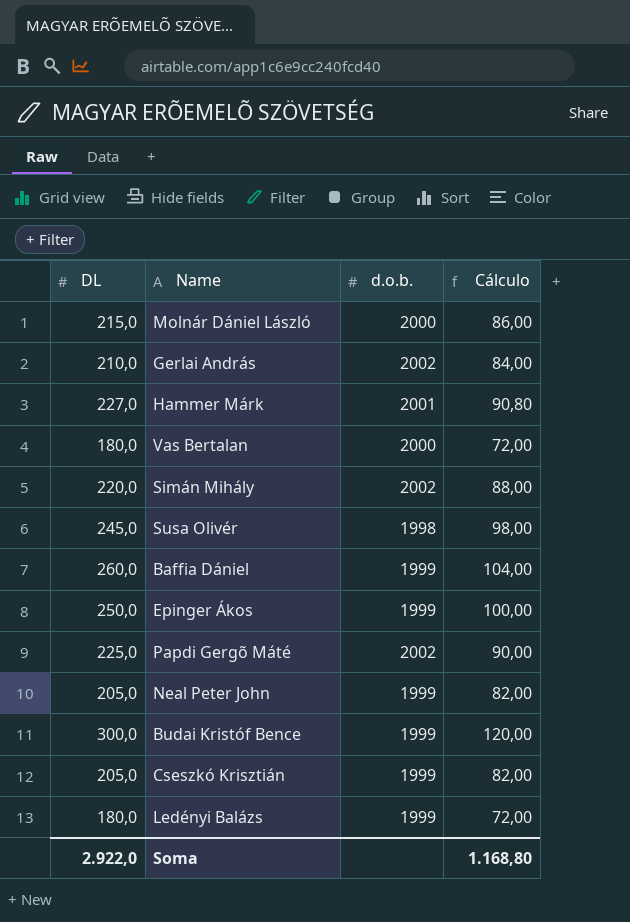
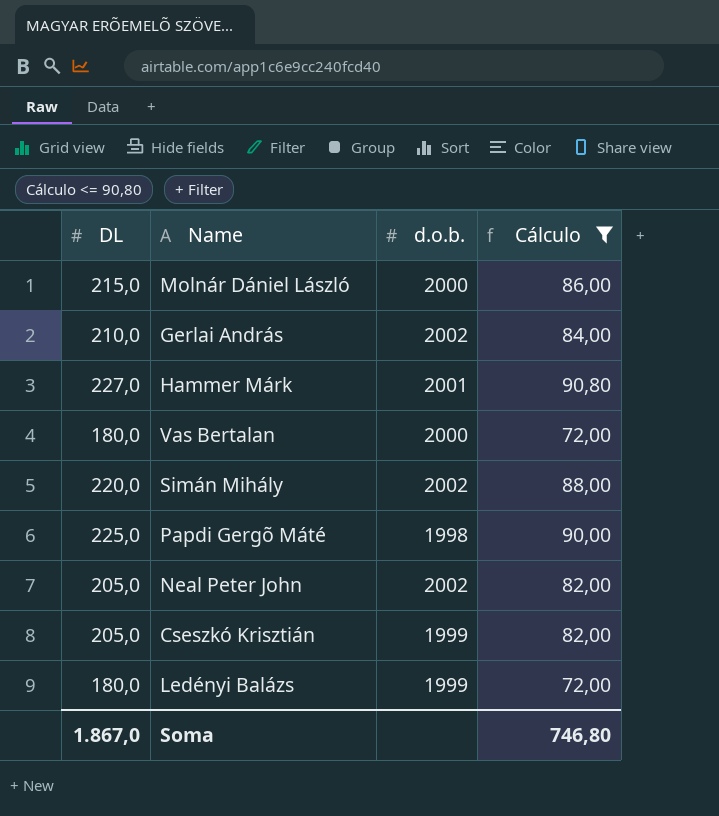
filter: none -> Cálculo <= 90,80
Papdi Gergõ Máté | d.o.b.: 2002 -> 1998
Neal Peter John | d.o.b.: 1999 -> 2002
Soma | DL: 2.922,0 -> 1.867,0
Soma | Cálculo: 1.168,80 -> 746,80

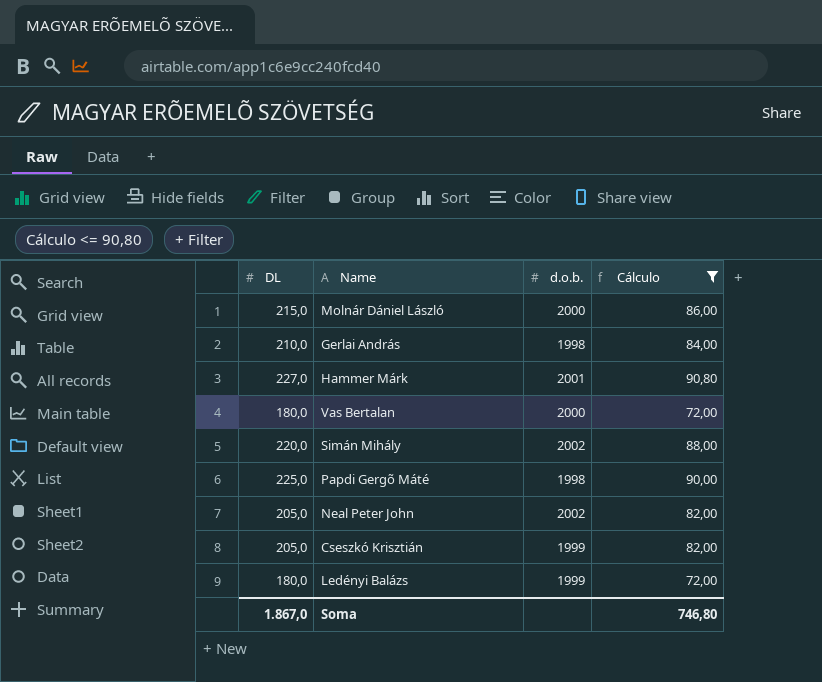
Gerlai András | d.o.b.: 2002 -> 1998

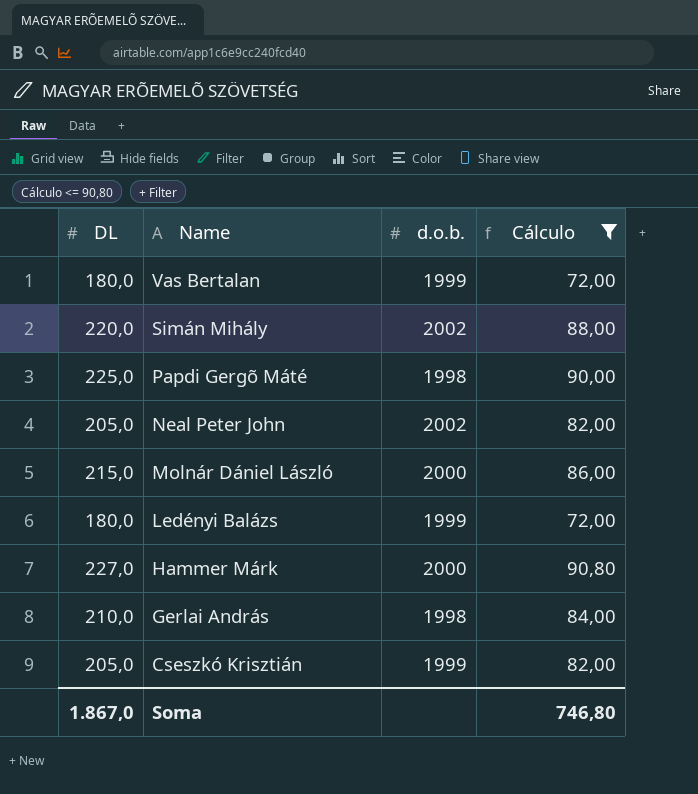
row order: none -> Name descending
Vas Bertalan | d.o.b.: 2000 -> 1999
Hammer Márk | d.o.b.: 2001 -> 2000

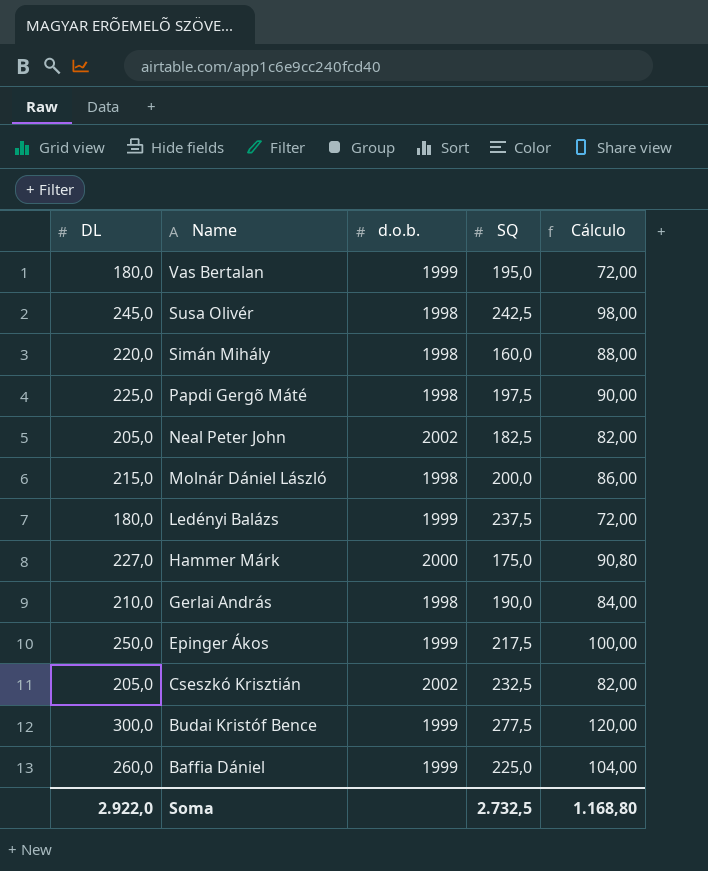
filter: Cálculo <= 90,80 -> none
column SQ | position: none -> 4
Simán Mihály | d.o.b.: 2002 -> 1998
Molnár Dániel László | d.o.b.: 2000 -> 1998
Cseszkó Krisztián | d.o.b.: 1999 -> 2002
Soma | DL: 1.867,0 -> 2.922,0
Soma | Cálculo: 746,80 -> 1.168,80

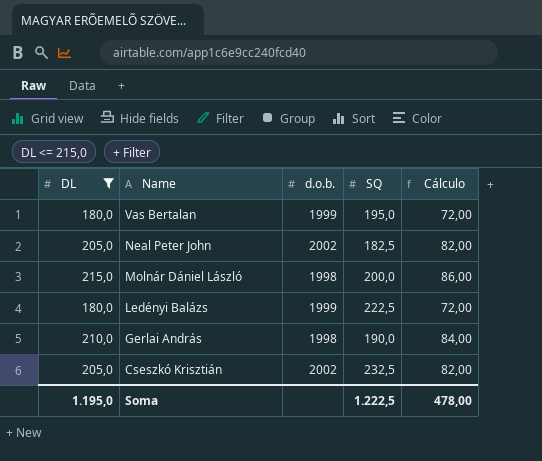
filter: none -> DL <= 215,0
Ledényi Balázs | SQ: 237,5 -> 222,5
Soma | DL: 2.922,0 -> 1.195,0
Soma | SQ: 2.732,5 -> 1.222,5
Soma | Cálculo: 1.168,80 -> 478,00

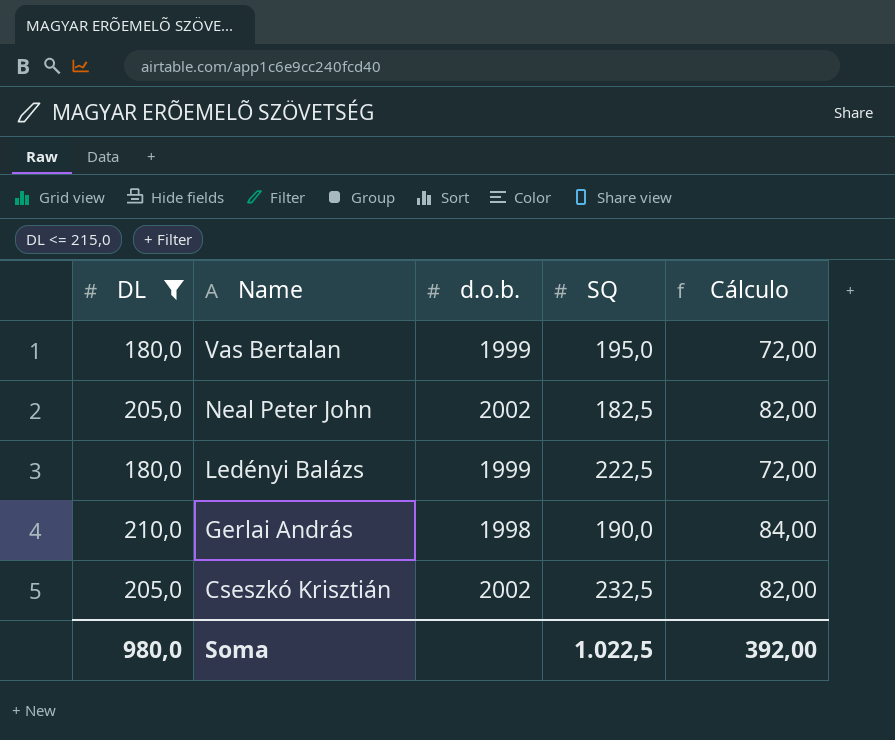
row Molnár Dániel László: 215,0 | 1998 | 200,0 | 86,00 -> none
Soma | DL: 1.195,0 -> 980,0
Soma | SQ: 1.222,5 -> 1.022,5
Soma | Cálculo: 478,00 -> 392,00

